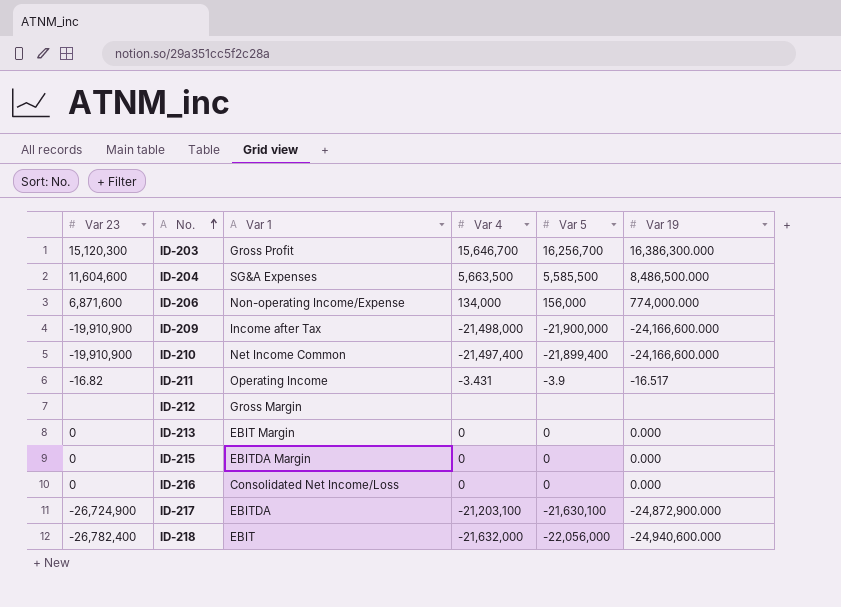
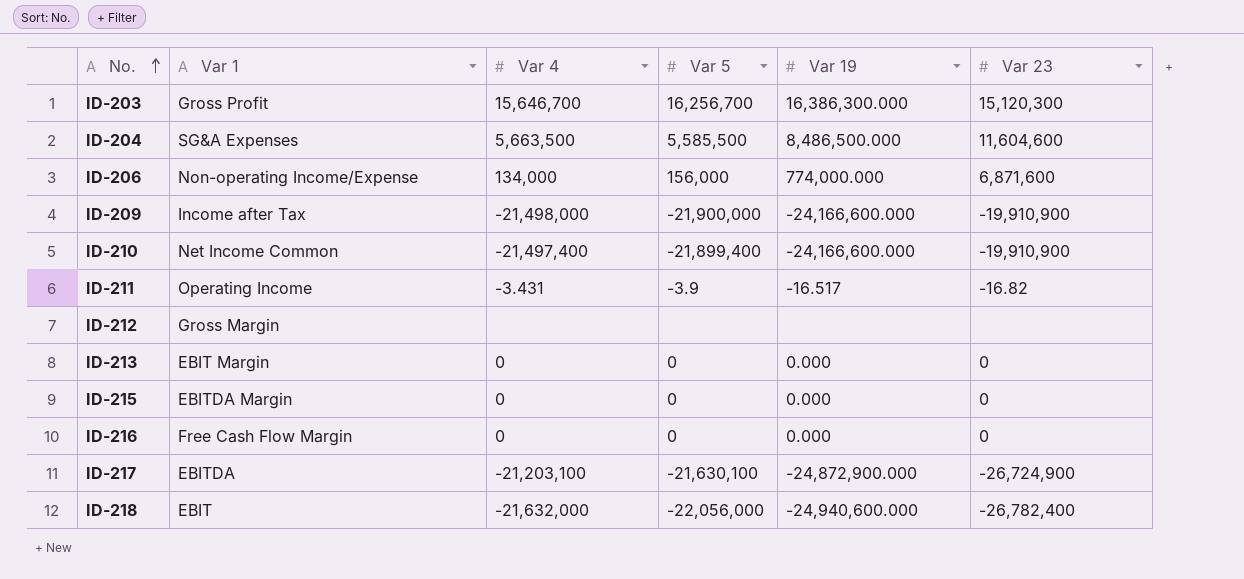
column Var 23 | position: 1 -> 6
ID-216 | Var 1: Consolidated Net Income/Loss -> Free Cash Flow Margin

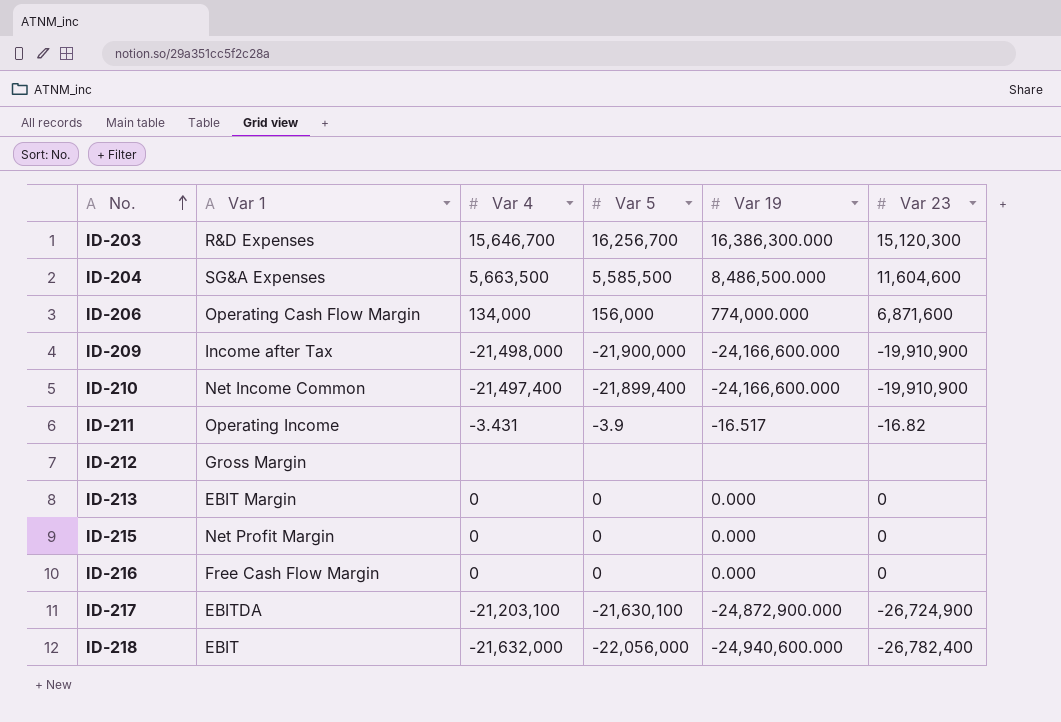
ID-203 | Var 1: Gross Profit -> R&D Expenses
ID-206 | Var 1: Non-operating Income/Expense -> Operating Cash Flow Margin
ID-215 | Var 1: EBITDA Margin -> Net Profit Margin

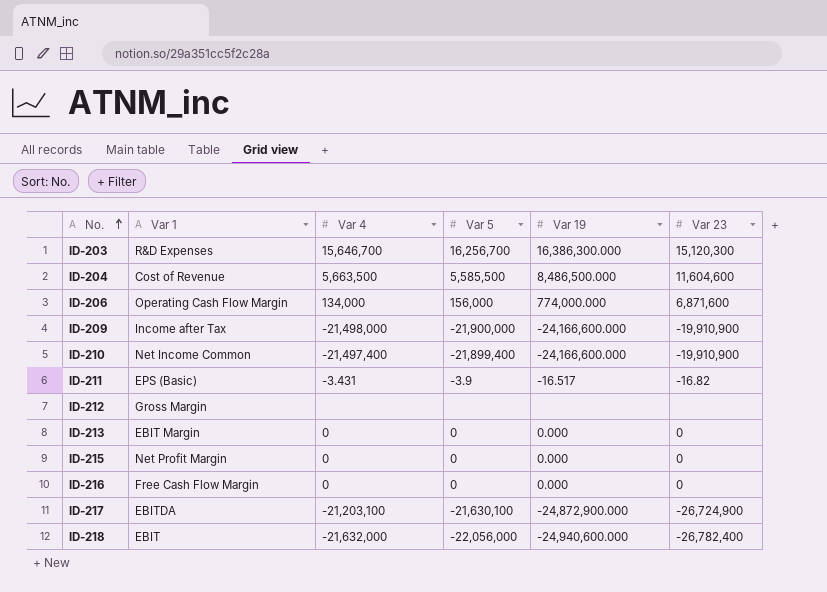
ID-204 | Var 1: SG&A Expenses -> Cost of Revenue
ID-211 | Var 1: Operating Income -> EPS (Basic)

